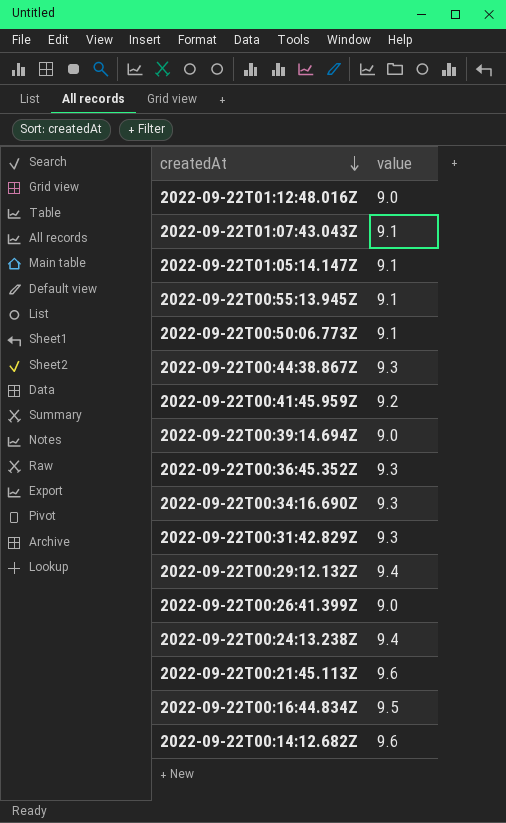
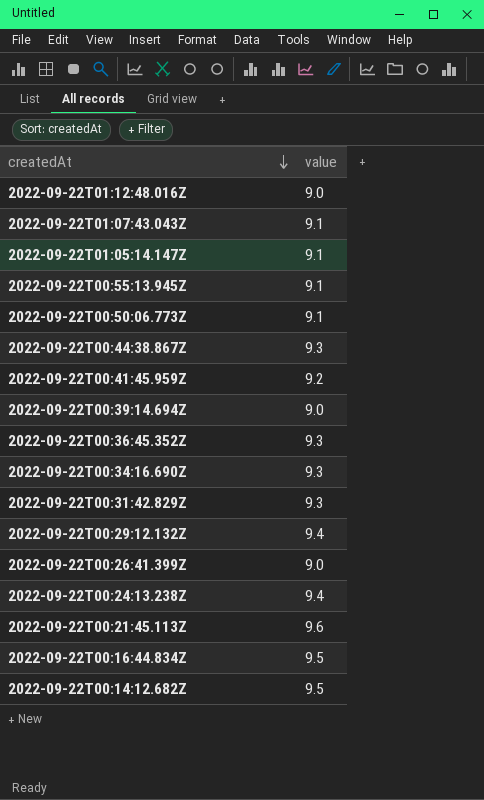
2022-09-22T00:14:12.682Z | value: 9.6 -> 9.5

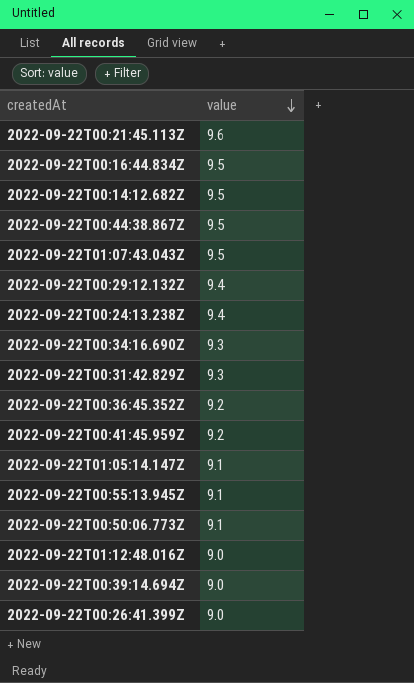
row order: createdAt descending -> value descending
2022-09-22T00:44:38.867Z | value: 9.3 -> 9.5
2022-09-22T01:07:43.043Z | value: 9.1 -> 9.5
2022-09-22T00:36:45.352Z | value: 9.3 -> 9.2

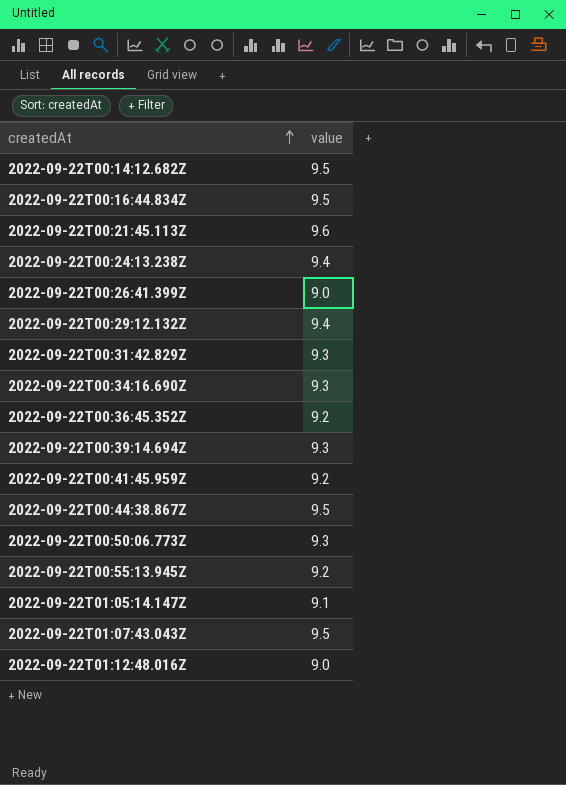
row order: value descending -> createdAt ascending
2022-09-22T00:39:14.694Z | value: 9.0 -> 9.3
2022-09-22T00:50:06.773Z | value: 9.1 -> 9.3
2022-09-22T00:55:13.945Z | value: 9.1 -> 9.2

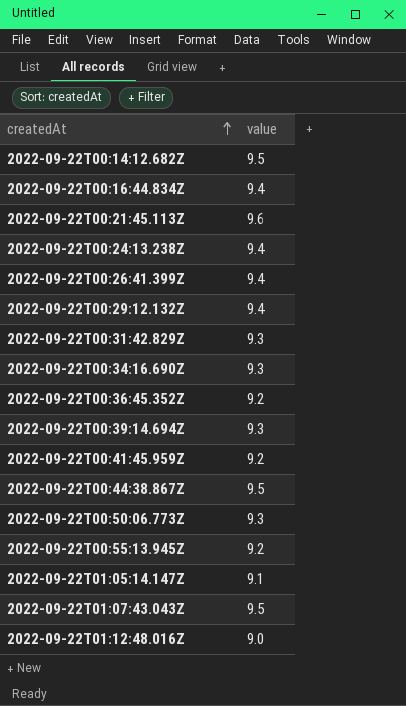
2022-09-22T00:16:44.834Z | value: 9.5 -> 9.4
2022-09-22T00:26:41.399Z | value: 9.0 -> 9.4

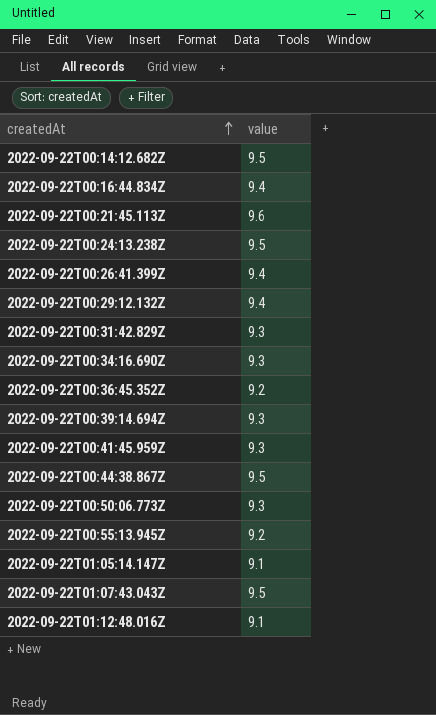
2022-09-22T00:24:13.238Z | value: 9.4 -> 9.5
2022-09-22T00:41:45.959Z | value: 9.2 -> 9.3
2022-09-22T01:12:48.016Z | value: 9.0 -> 9.1

